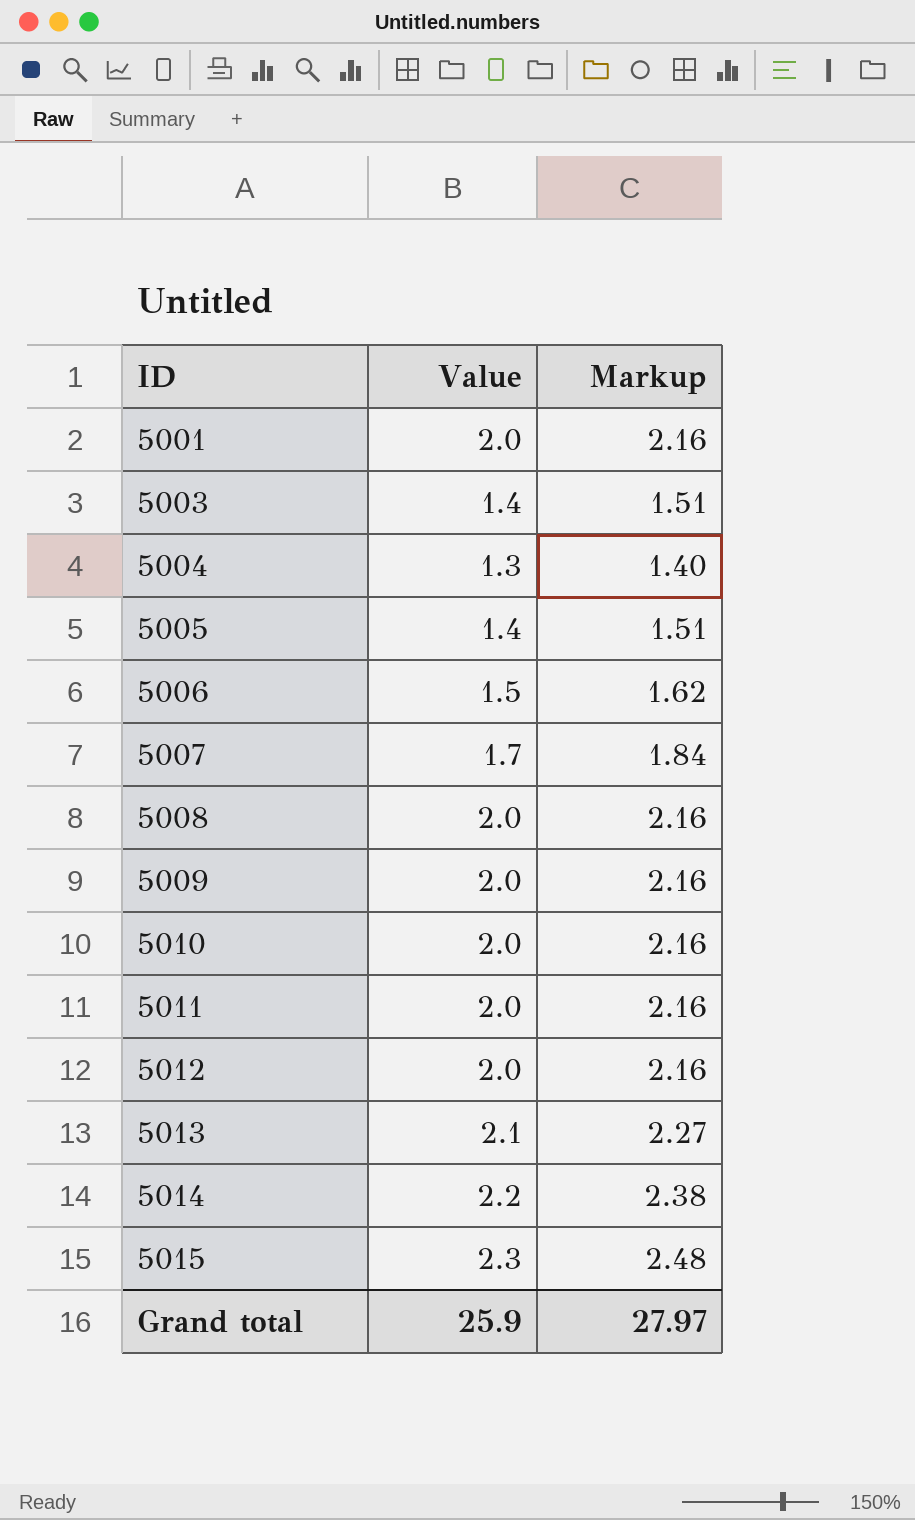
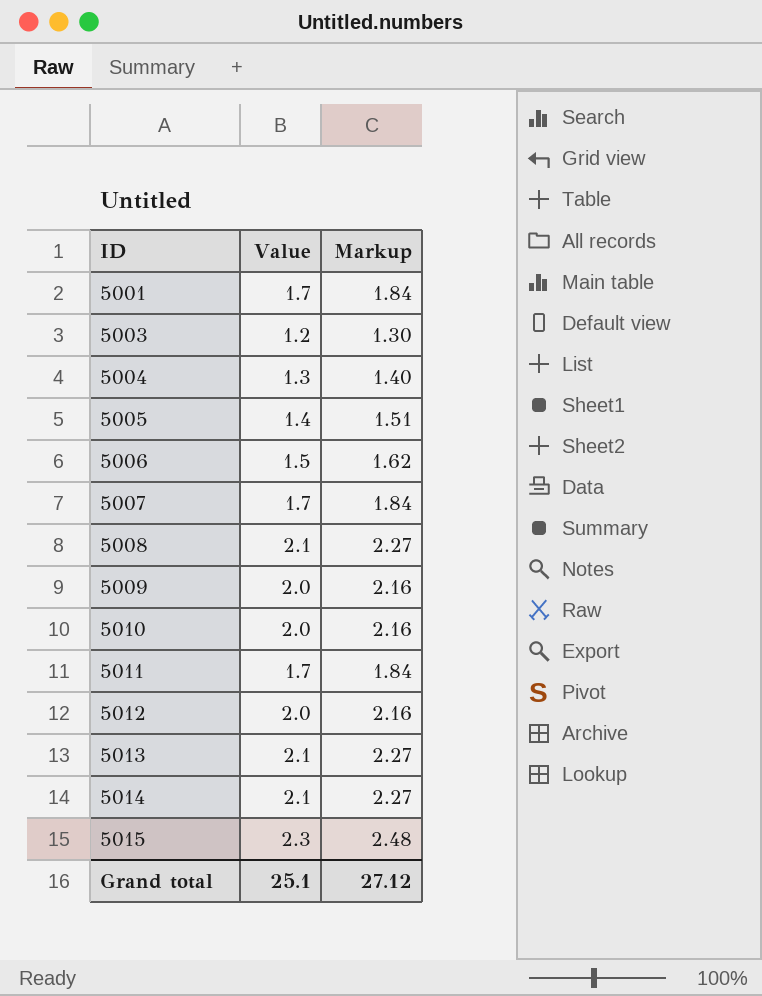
5001 | Value: 2.0 -> 1.7
5001 | Markup: 2.16 -> 1.84
5003 | Value: 1.4 -> 1.2
5003 | Markup: 1.51 -> 1.30
5008 | Value: 2.0 -> 2.1
5008 | Markup: 2.16 -> 2.27
5011 | Value: 2.0 -> 1.7
5011 | Markup: 2.16 -> 1.84
5014 | Value: 2.2 -> 2.1
5014 | Markup: 2.38 -> 2.27
Grand total | Value: 25.9 -> 25.1
Grand total | Markup: 27.97 -> 27.12

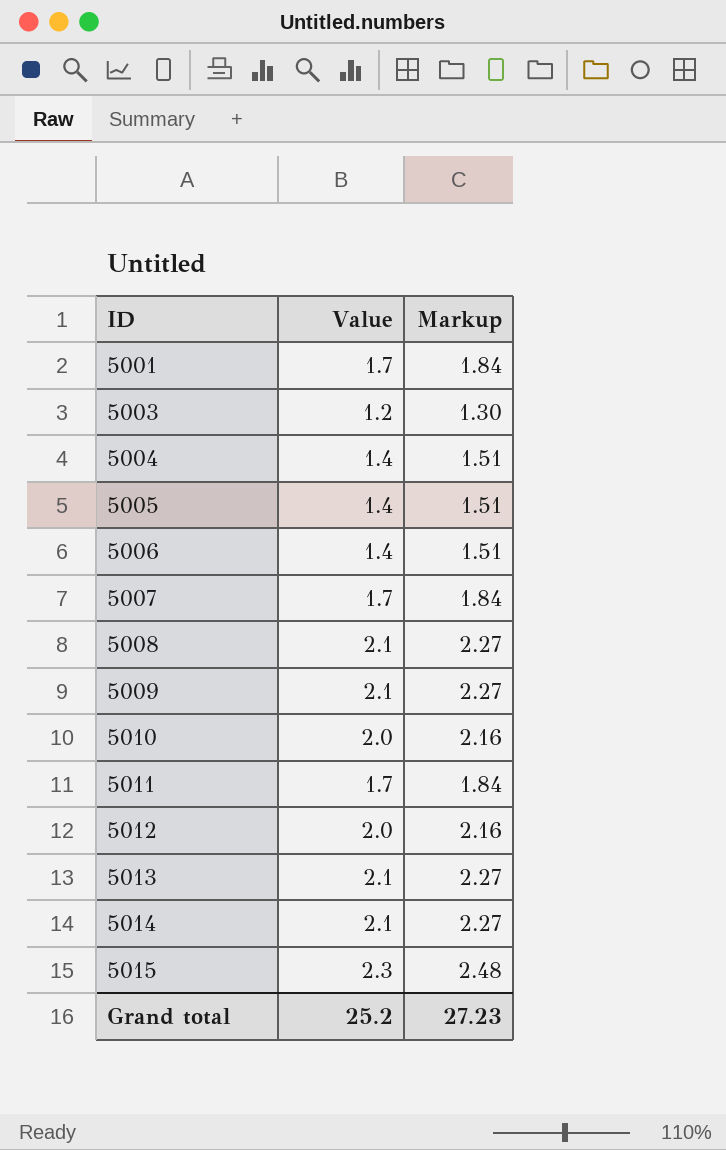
5004 | Value: 1.3 -> 1.4
5004 | Markup: 1.40 -> 1.51
5006 | Value: 1.5 -> 1.4
5006 | Markup: 1.62 -> 1.51
5009 | Value: 2.0 -> 2.1
5009 | Markup: 2.16 -> 2.27
Grand total | Value: 25.1 -> 25.2
Grand total | Markup: 27.12 -> 27.23

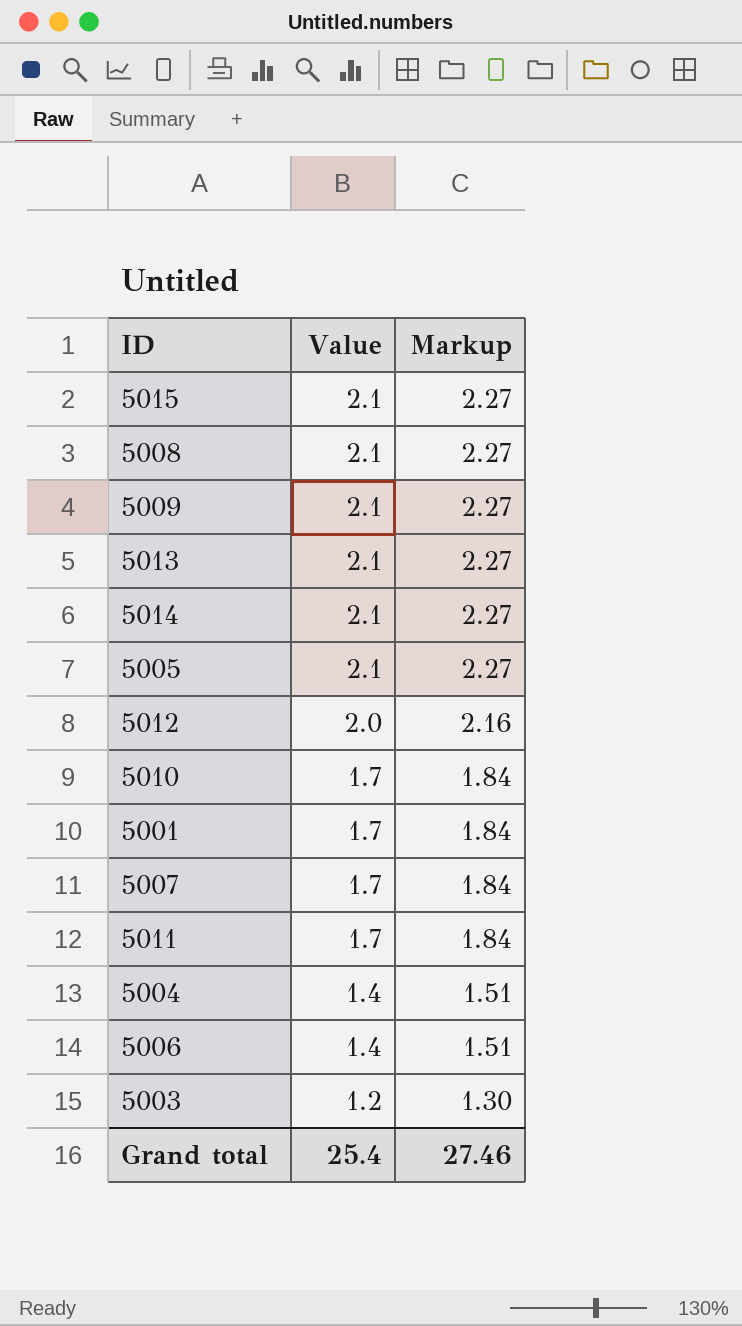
row order: ID ascending -> Value descending
5015 | Value: 2.3 -> 2.1
5015 | Markup: 2.48 -> 2.27
5005 | Value: 1.4 -> 2.1
5005 | Markup: 1.51 -> 2.27
5010 | Value: 2.0 -> 1.7
5010 | Markup: 2.16 -> 1.84
Grand total | Value: 25.2 -> 25.4
Grand total | Markup: 27.23 -> 27.46

